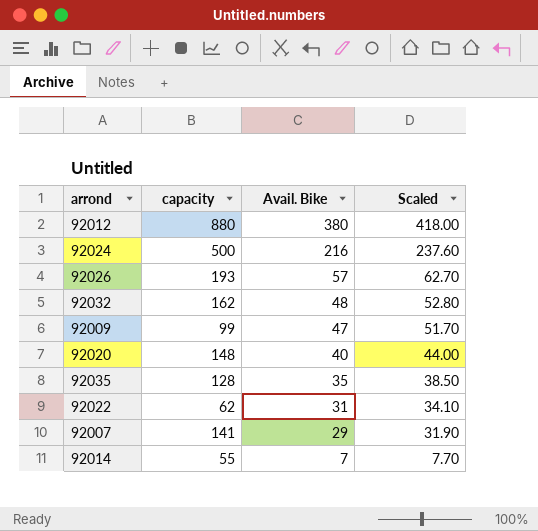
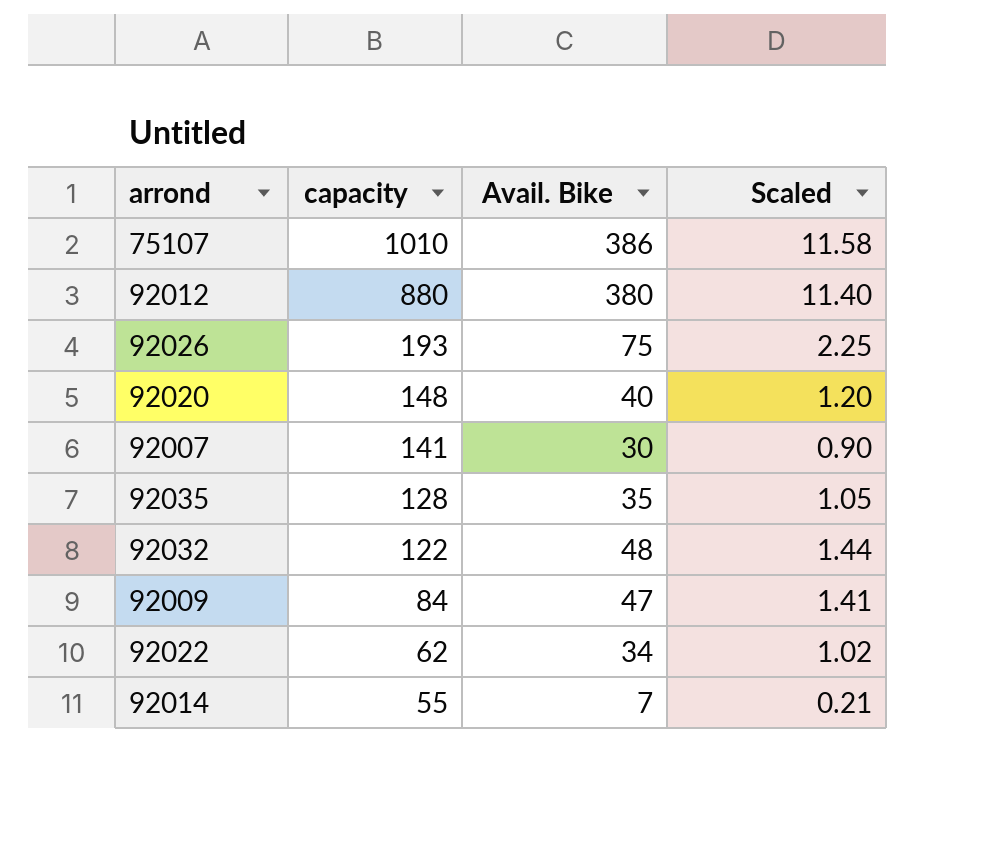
row order: Avail. Bike descending -> capacity descending
column Scaled | formula: [Avail. Bike] * 1.1 -> [Avail. Bike] * 0.03
row 92024: 500 | 216 | 237.60 -> none
row 75107: none -> 1010 | 386 | 11.58
92026 | Avail. Bike: 57 -> 75
92007 | Avail. Bike: 29 -> 30
92032 | capacity: 162 -> 122
92009 | capacity: 99 -> 84
92022 | Avail. Bike: 31 -> 34

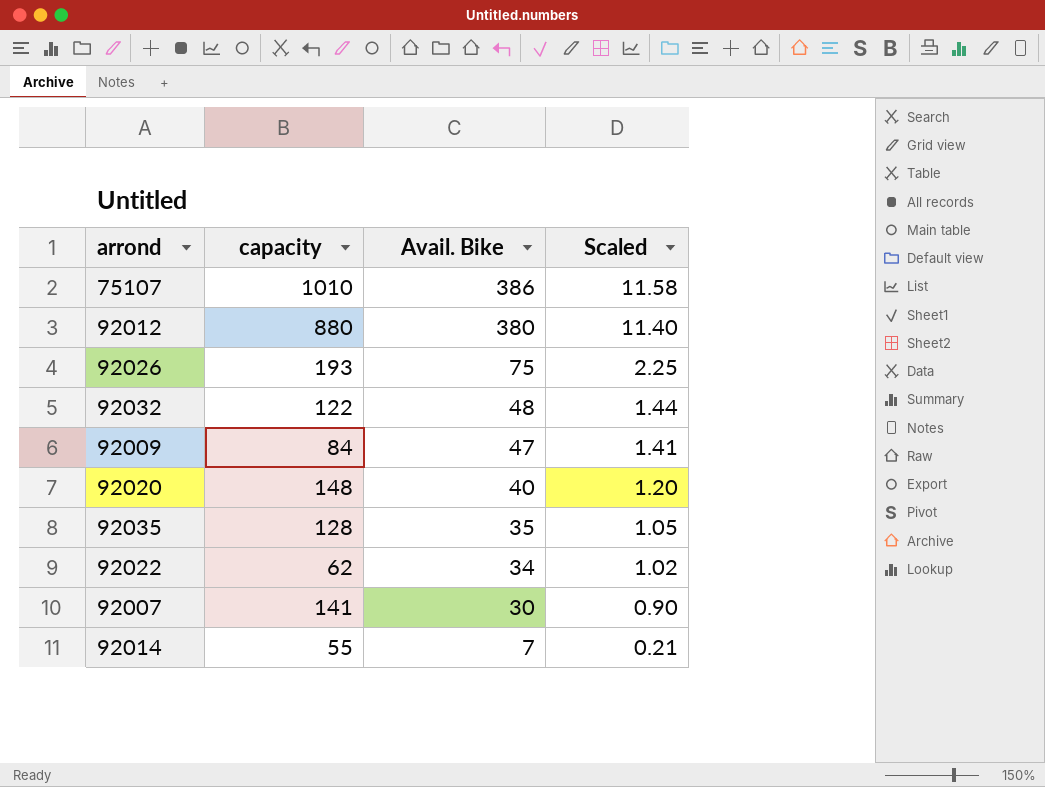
row order: capacity descending -> Avail. Bike descending

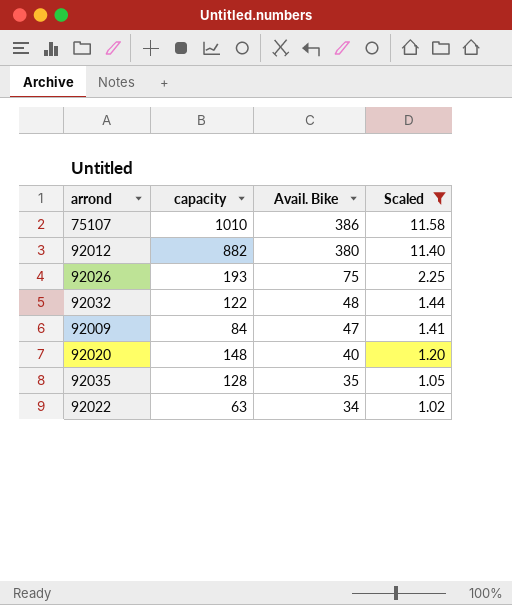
filter: none -> Scaled >= 1.02
92012 | capacity: 880 -> 882
92022 | capacity: 62 -> 63

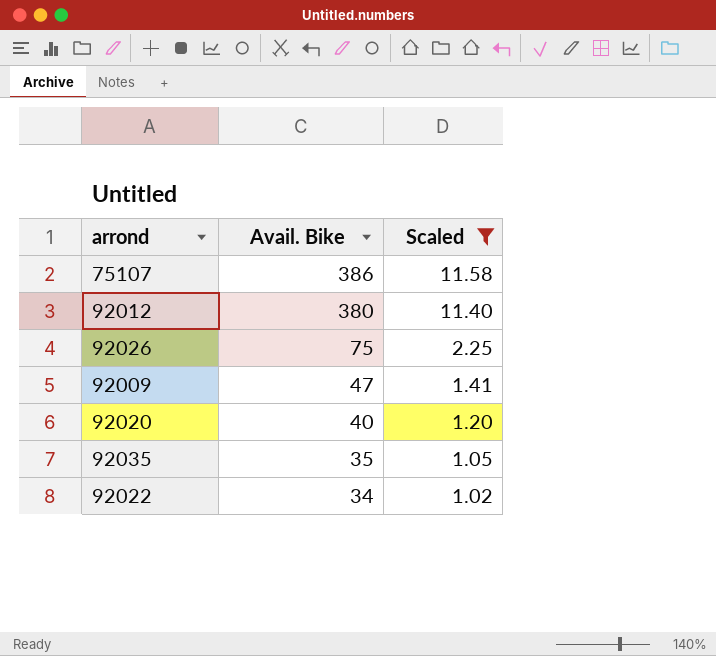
column capacity | position: 2 -> none
row 92032: 122 | 48 | 1.44 -> none

